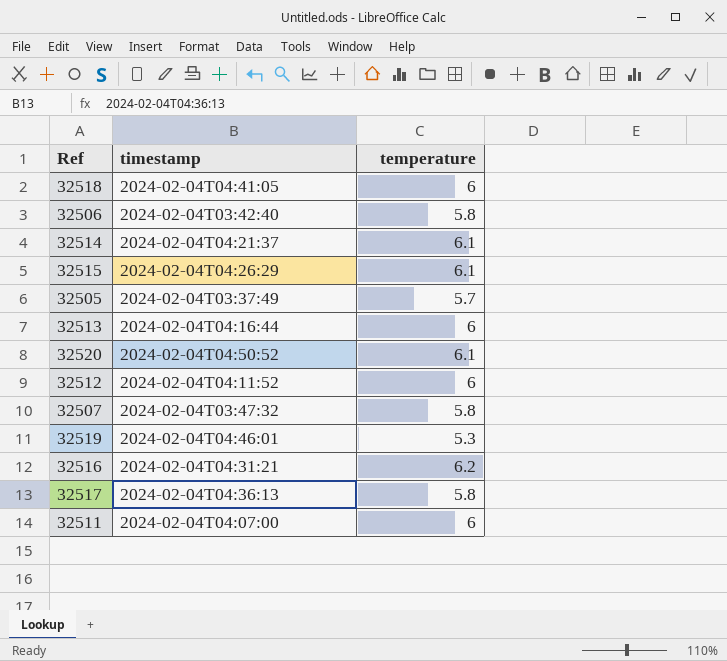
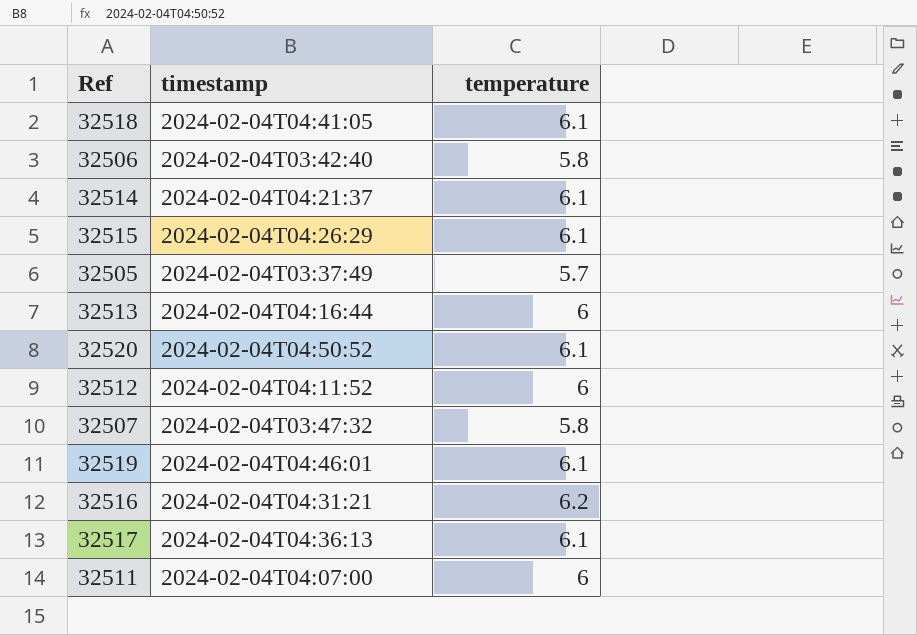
32518 | temperature: 6 -> 6.1
32519 | temperature: 5.3 -> 6.1
32517 | temperature: 5.8 -> 6.1

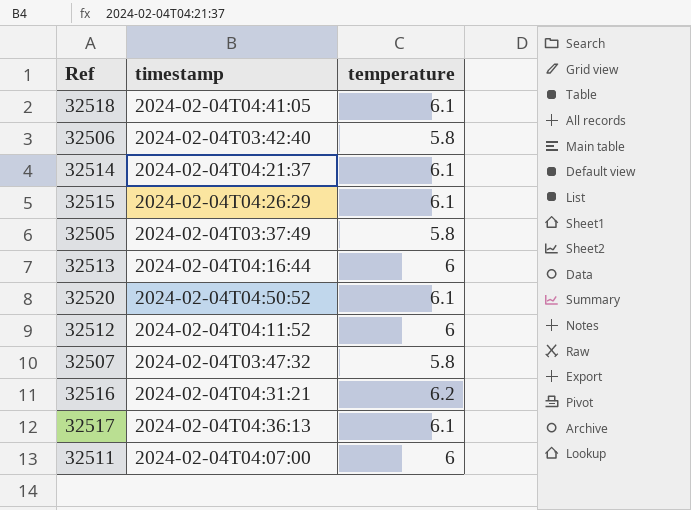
row 32519: 2024-02-04T04:46:01 | 6.1 -> none
32505 | temperature: 5.7 -> 5.8

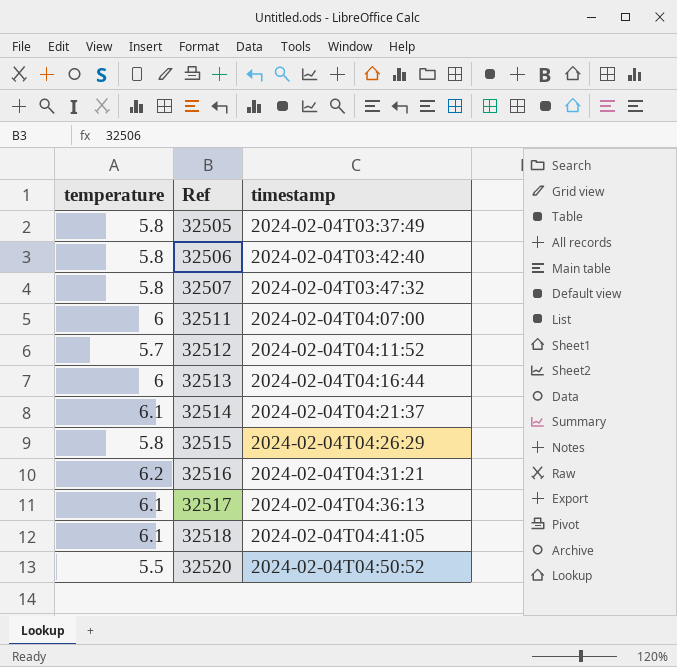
row order: none -> Ref ascending
column temperature | position: 3 -> 1
32512 | temperature: 6 -> 5.7
32515 | temperature: 6.1 -> 5.8
32520 | temperature: 6.1 -> 5.5

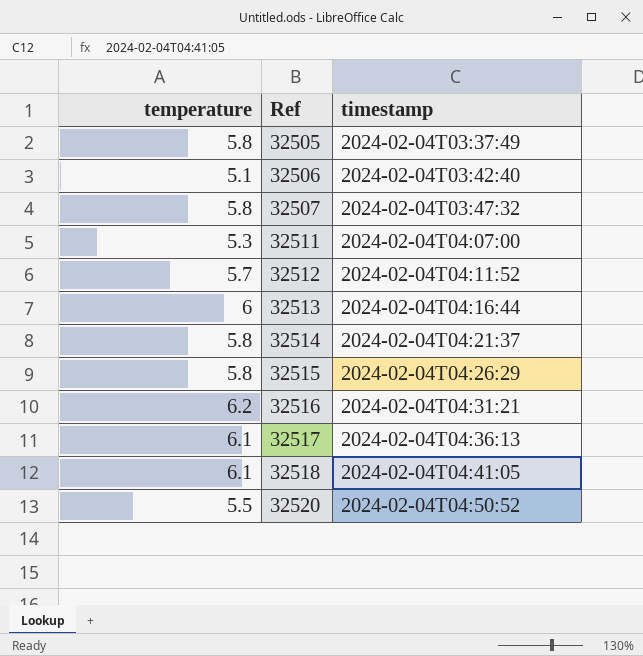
32506 | temperature: 5.8 -> 5.1
32511 | temperature: 6 -> 5.3
32514 | temperature: 6.1 -> 5.8

